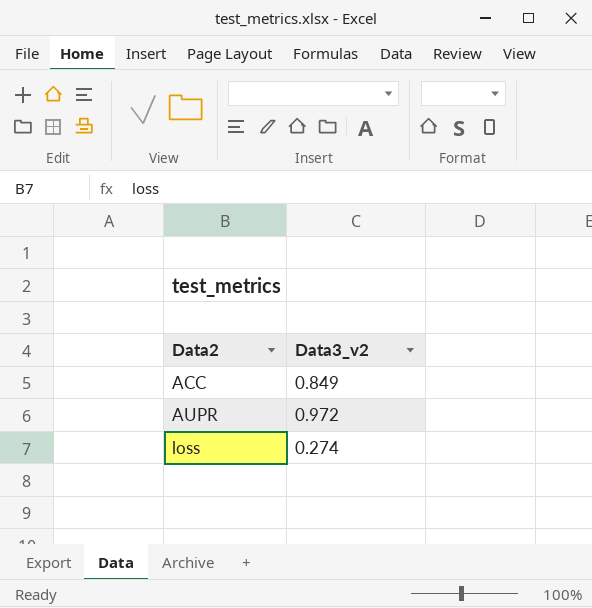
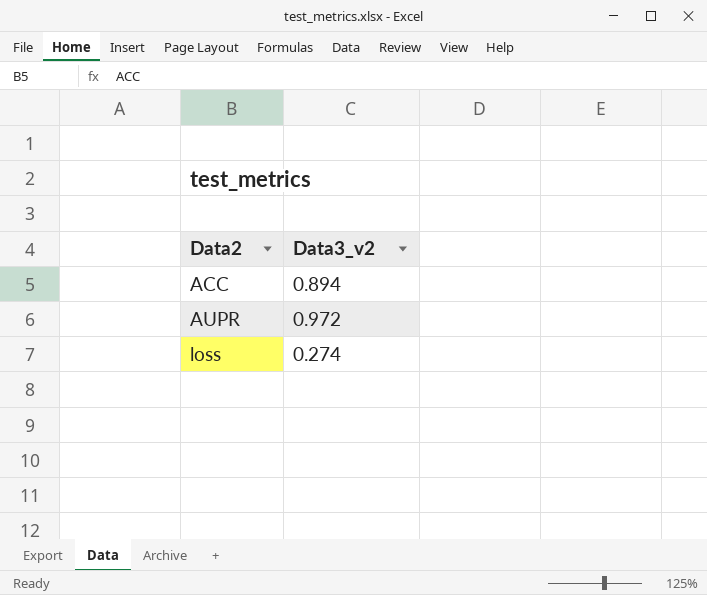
ACC | Data3_v2: 0.849 -> 0.894

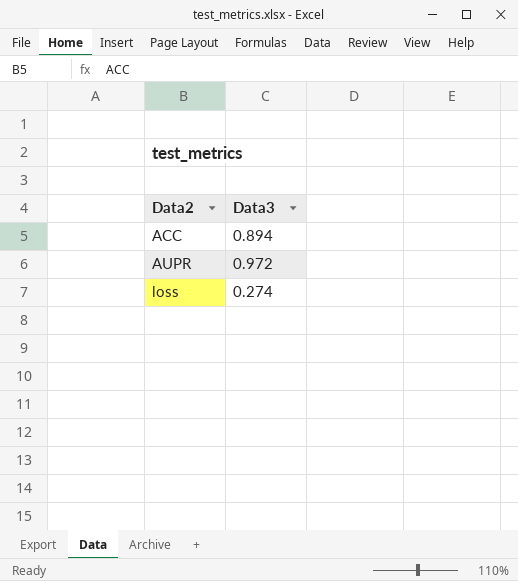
column name: Data3_v2 -> Data3

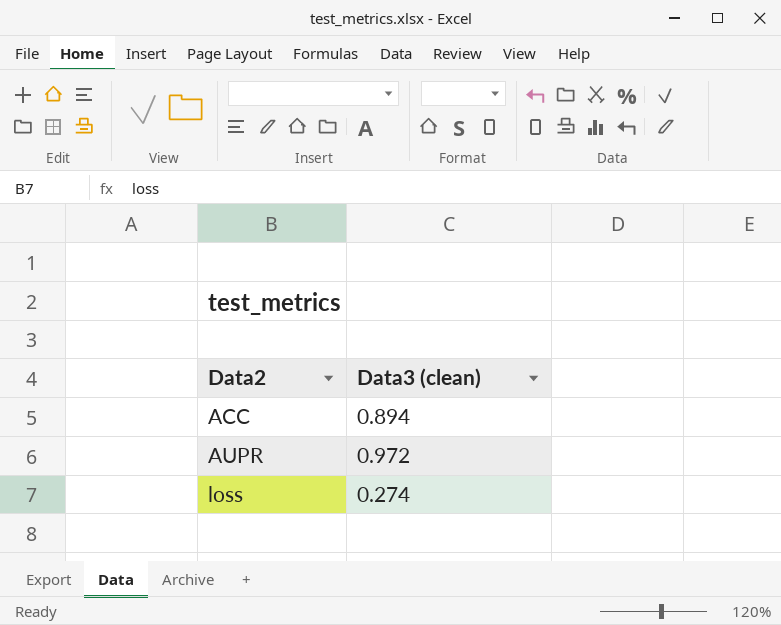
column name: Data3 -> Data3 (clean)

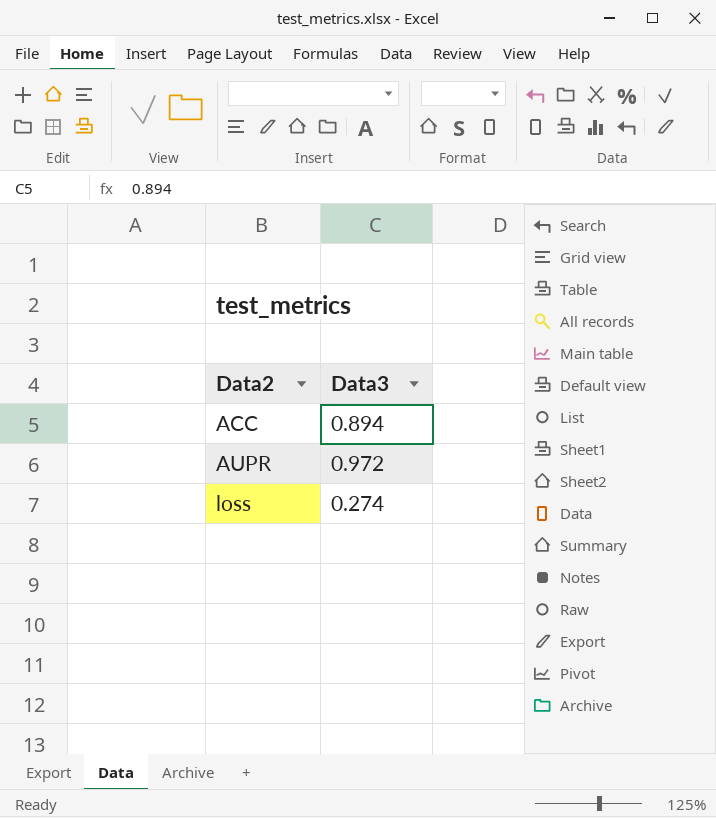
column name: Data3 (clean) -> Data3

